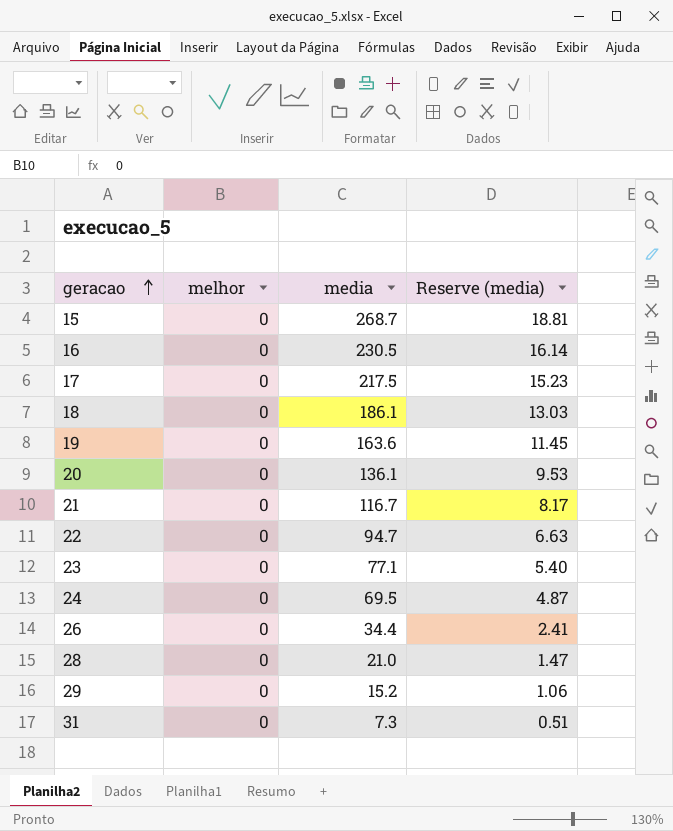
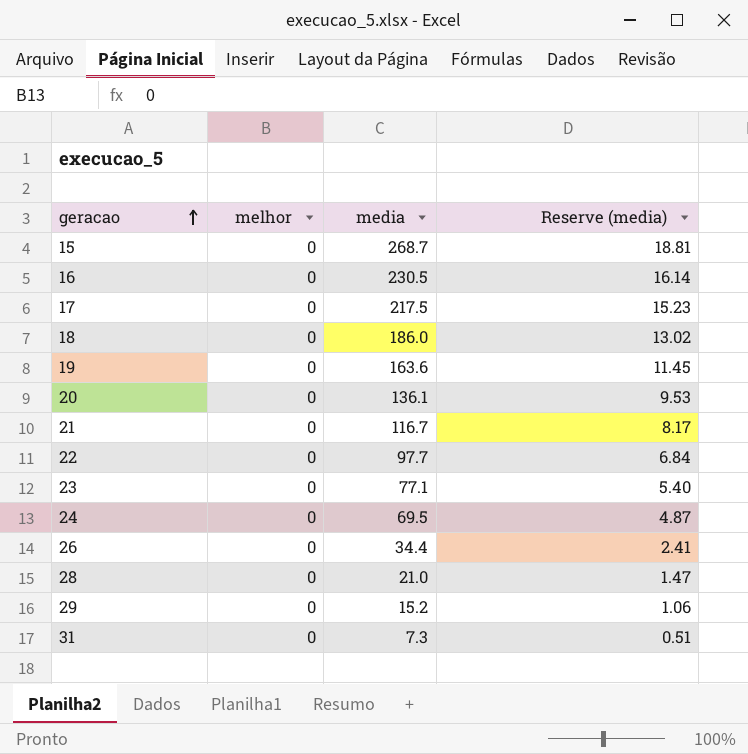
18 | media: 186.1 -> 186.0
18 | Reserve (media): 13.03 -> 13.02
22 | media: 94.7 -> 97.7
22 | Reserve (media): 6.63 -> 6.84

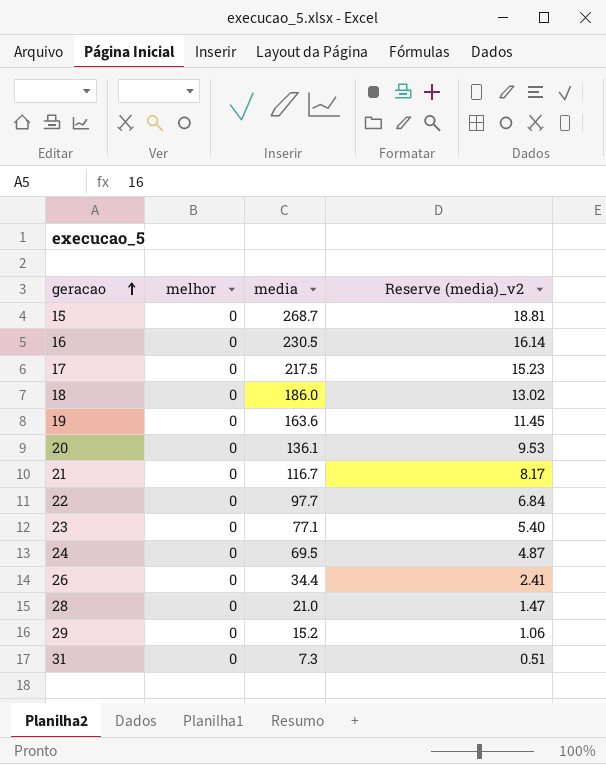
column name: Reserve (media) -> Reserve (media)_v2

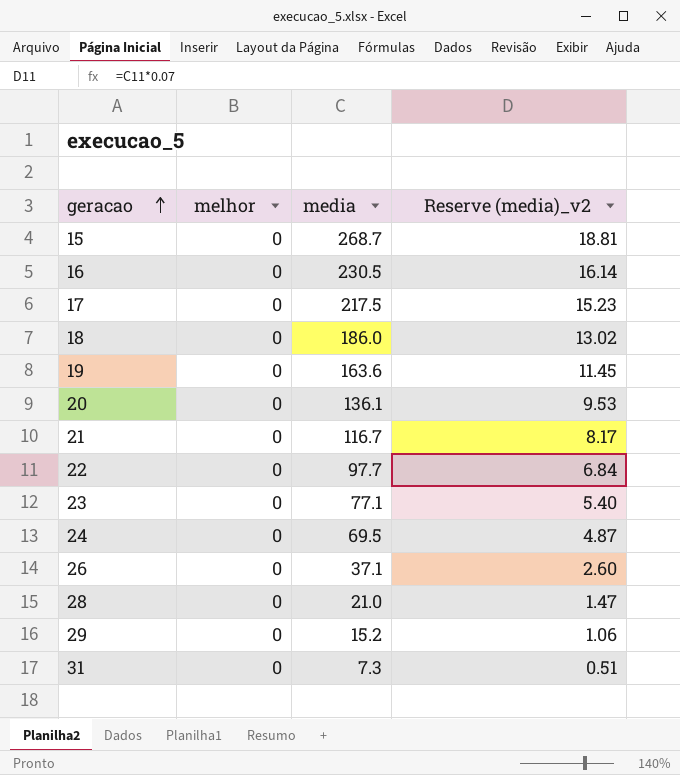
26 | media: 34.4 -> 37.1
26 | Reserve (media)_v2: 2.41 -> 2.60

